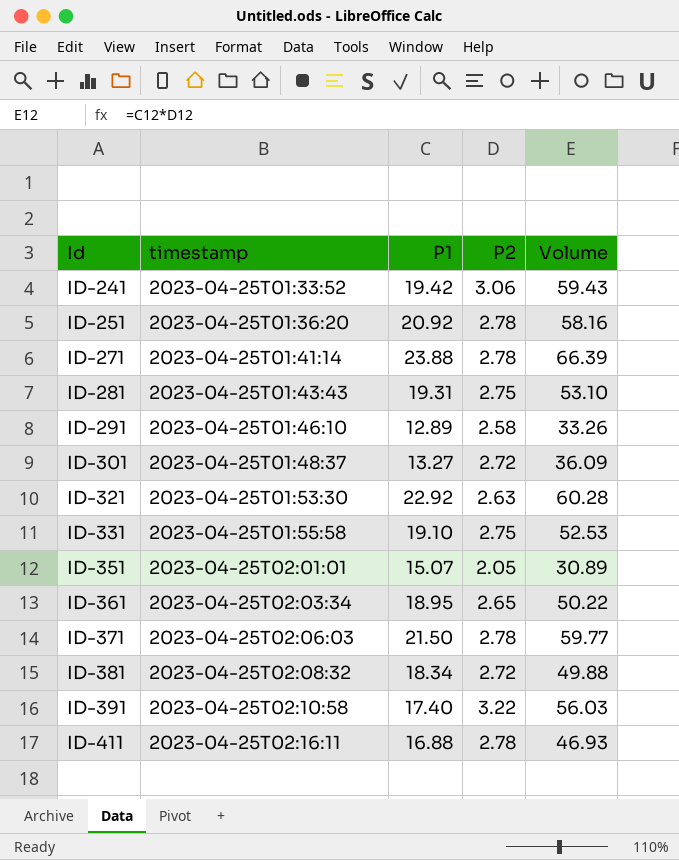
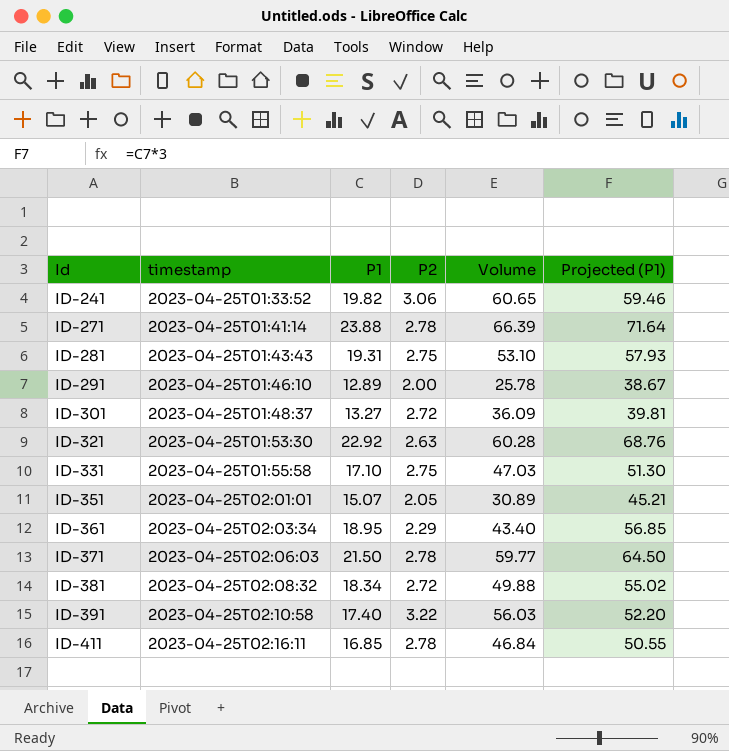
column Projected (P1) | formula: none -> [P1] * 3
row ID-251: 2023-04-25T01:36:20 | 20.92 | 2.78 | 58.16 -> none
ID-241 | P1: 19.42 -> 19.82
ID-241 | Volume: 59.43 -> 60.65
ID-291 | P2: 2.58 -> 2.00
ID-291 | Volume: 33.26 -> 25.78
ID-331 | P1: 19.10 -> 17.10
ID-331 | Volume: 52.53 -> 47.03
ID-361 | P2: 2.65 -> 2.29
ID-361 | Volume: 50.22 -> 43.40
ID-411 | P1: 16.88 -> 16.85
ID-411 | Volume: 46.93 -> 46.84

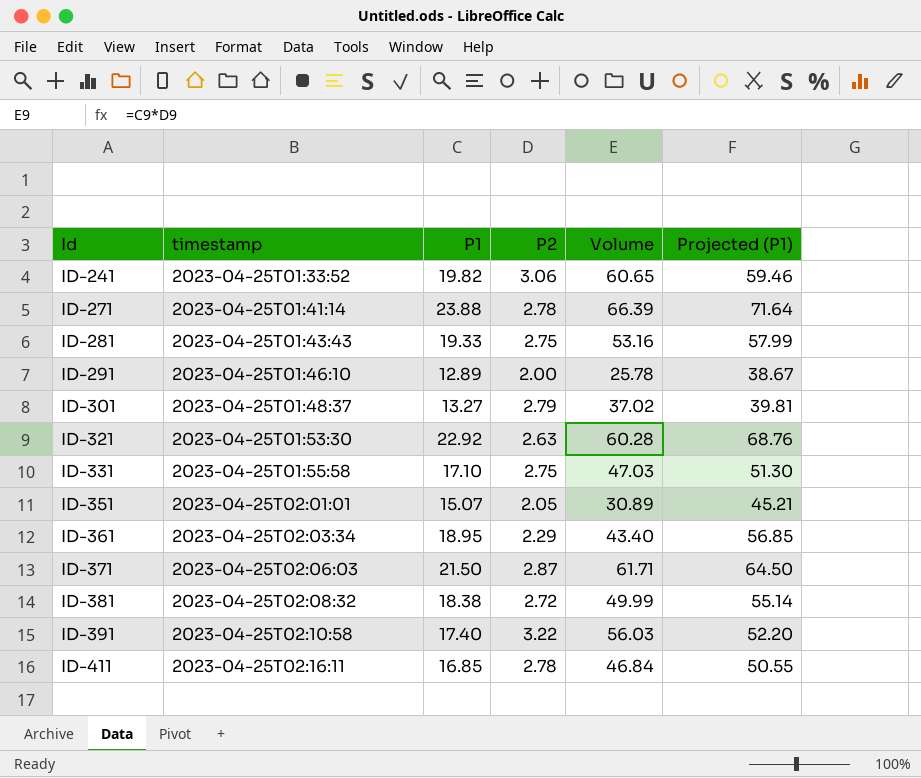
ID-281 | P1: 19.31 -> 19.33
ID-281 | Volume: 53.10 -> 53.16
ID-281 | Projected (P1): 57.93 -> 57.99
ID-301 | P2: 2.72 -> 2.79
ID-301 | Volume: 36.09 -> 37.02
ID-371 | P2: 2.78 -> 2.87
ID-371 | Volume: 59.77 -> 61.71
ID-381 | P1: 18.34 -> 18.38
ID-381 | Volume: 49.88 -> 49.99
ID-381 | Projected (P1): 55.02 -> 55.14

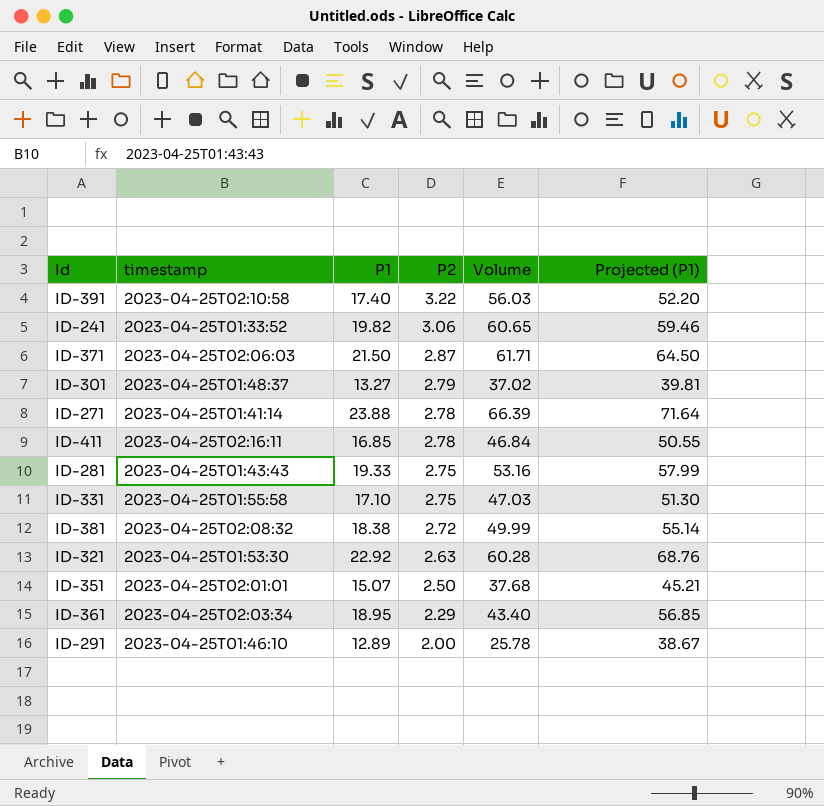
row order: Id ascending -> P2 descending
ID-351 | P2: 2.05 -> 2.50
ID-351 | Volume: 30.89 -> 37.68

